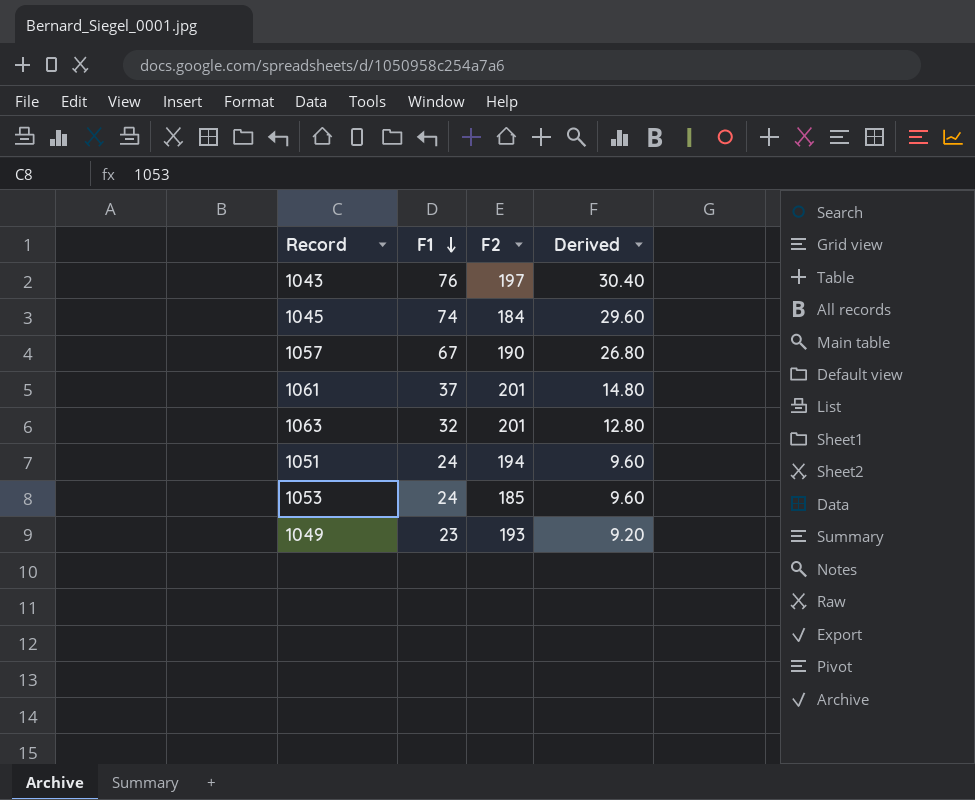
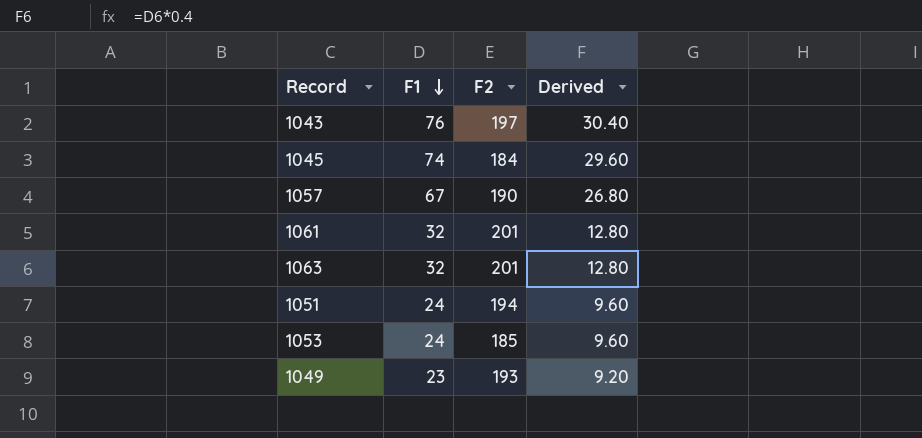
1061 | F1: 37 -> 32
1061 | Derived: 14.80 -> 12.80

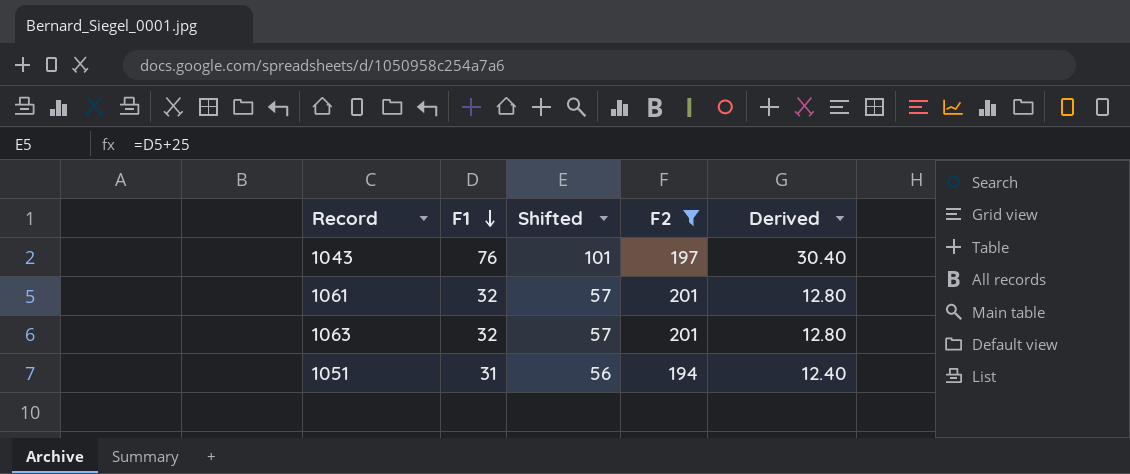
filter: none -> F2 >= 194
column Shifted | formula: none -> [F1] + 25
1051 | F1: 24 -> 31
1051 | Derived: 9.60 -> 12.40

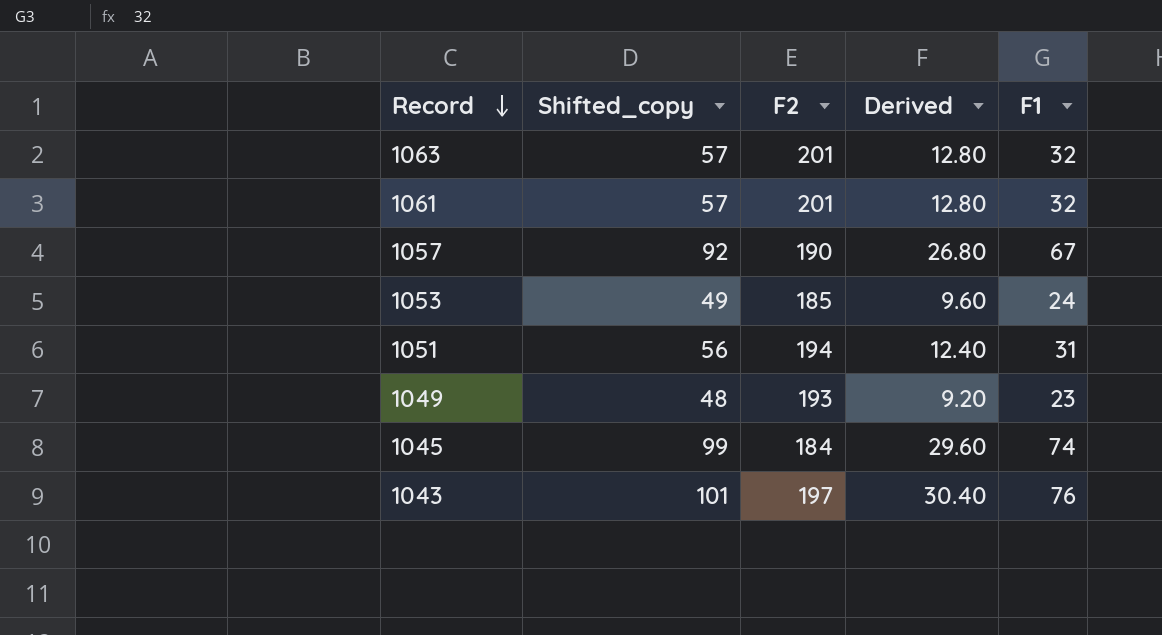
filter: F2 >= 194 -> none
row order: F1 descending -> Record descending
column name: Shifted -> Shifted_copy
column F1 | position: 2 -> 5

